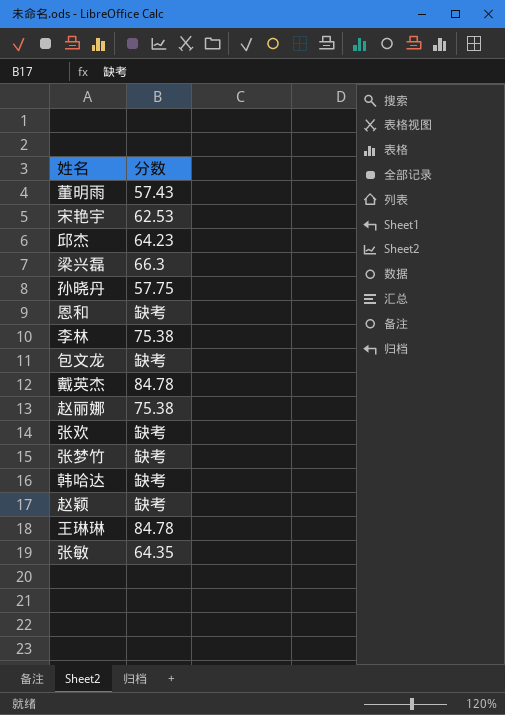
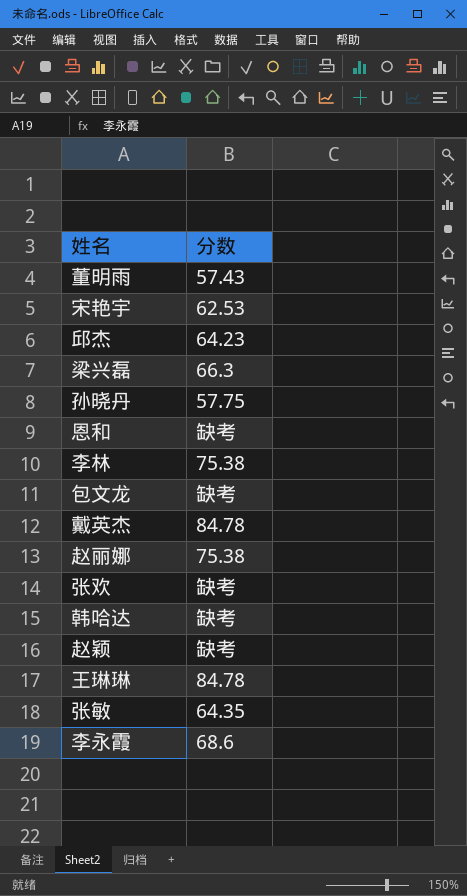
row 张梦竹: 缺考 -> none
row 李永霞: none -> 68.6

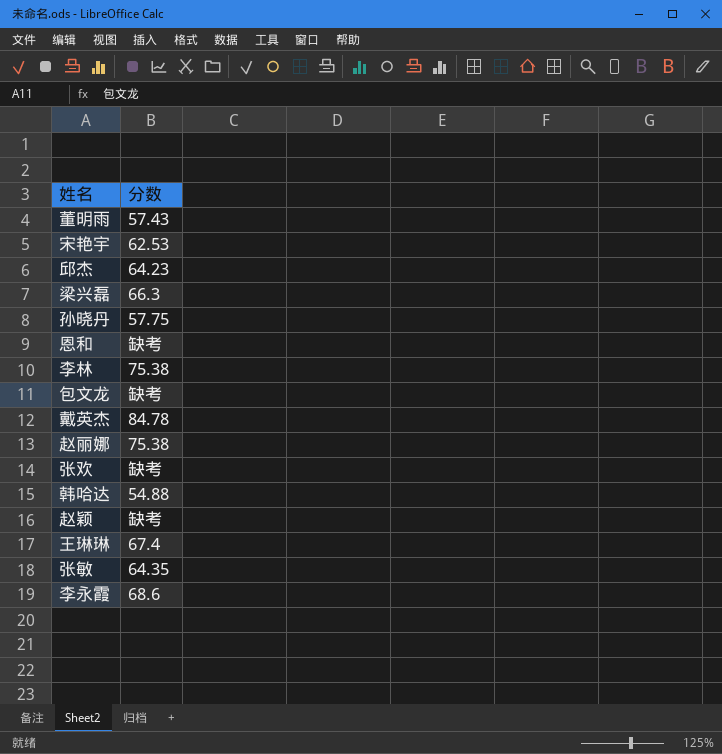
韩哈达 | 分数: 缺考 -> 54.88
王琳琳 | 分数: 84.78 -> 67.4

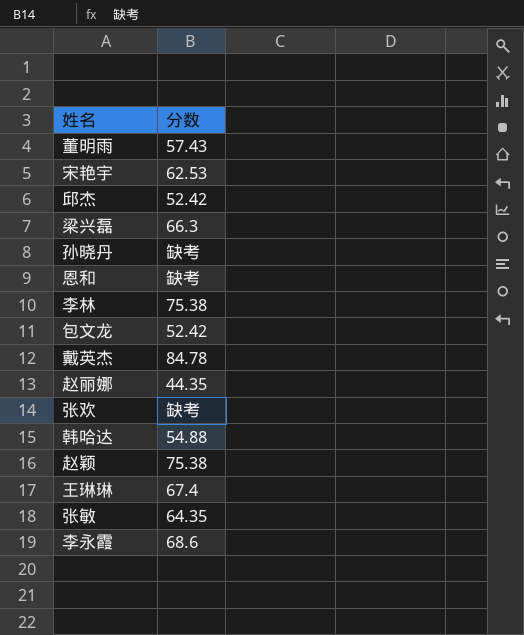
邱杰 | 分数: 64.23 -> 52.42
孙晓丹 | 分数: 57.75 -> 缺考
包文龙 | 分数: 缺考 -> 52.42
赵丽娜 | 分数: 75.38 -> 44.35
赵颖 | 分数: 缺考 -> 75.38

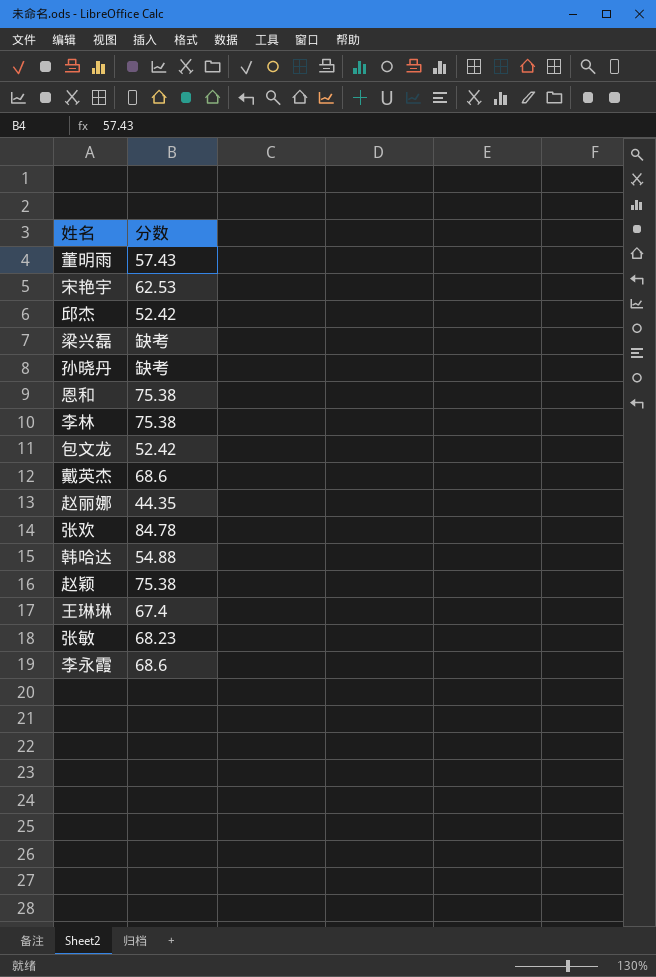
梁兴磊 | 分数: 66.3 -> 缺考
恩和 | 分数: 缺考 -> 75.38
戴英杰 | 分数: 84.78 -> 68.6
张欢 | 分数: 缺考 -> 84.78
张敏 | 分数: 64.35 -> 68.23

